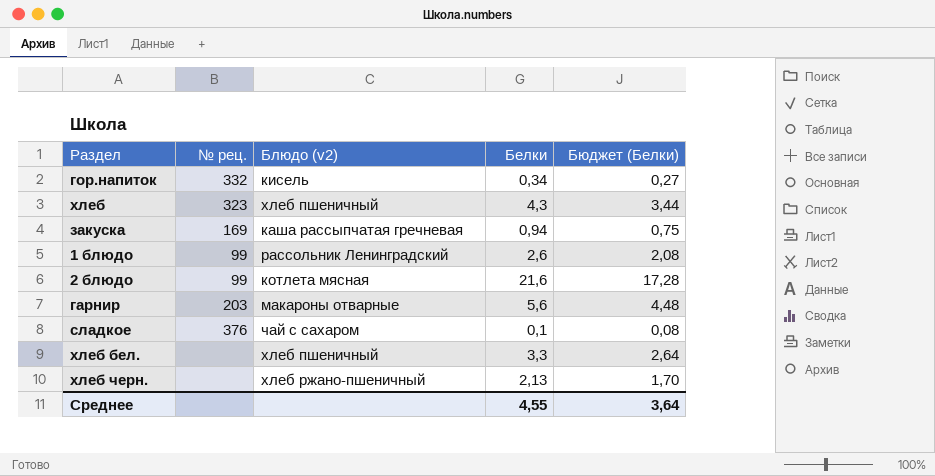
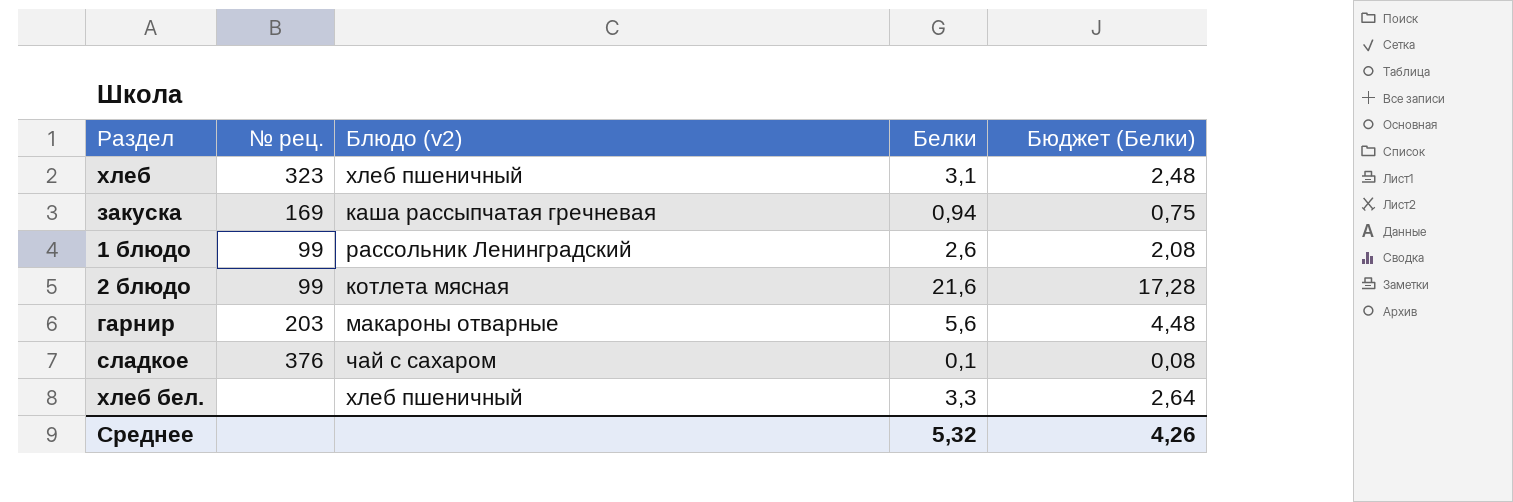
row гор.напиток: 332 | кисель | 0,34 | 0,27 -> none
row хлеб черн.: none | хлеб ржано-пшеничный | 2,13 | 1,70 -> none
хлеб | Белки: 4,3 -> 3,1
хлеб | Бюджет (Белки): 3,44 -> 2,48
Среднее | Белки: 4,55 -> 5,32
Среднее | Бюджет (Белки): 3,64 -> 4,26

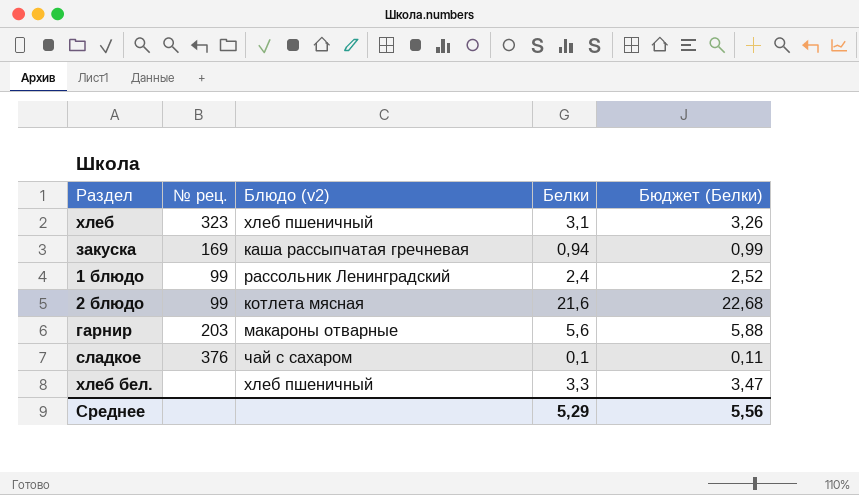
column Бюджет (Белки) | formula: [Белки] * 0,8 -> [Белки] * 1,05
1 блюдо | Белки: 2,6 -> 2,4
Среднее | Белки: 5,32 -> 5,29
Среднее | Бюджет (Белки): 4,26 -> 5,56

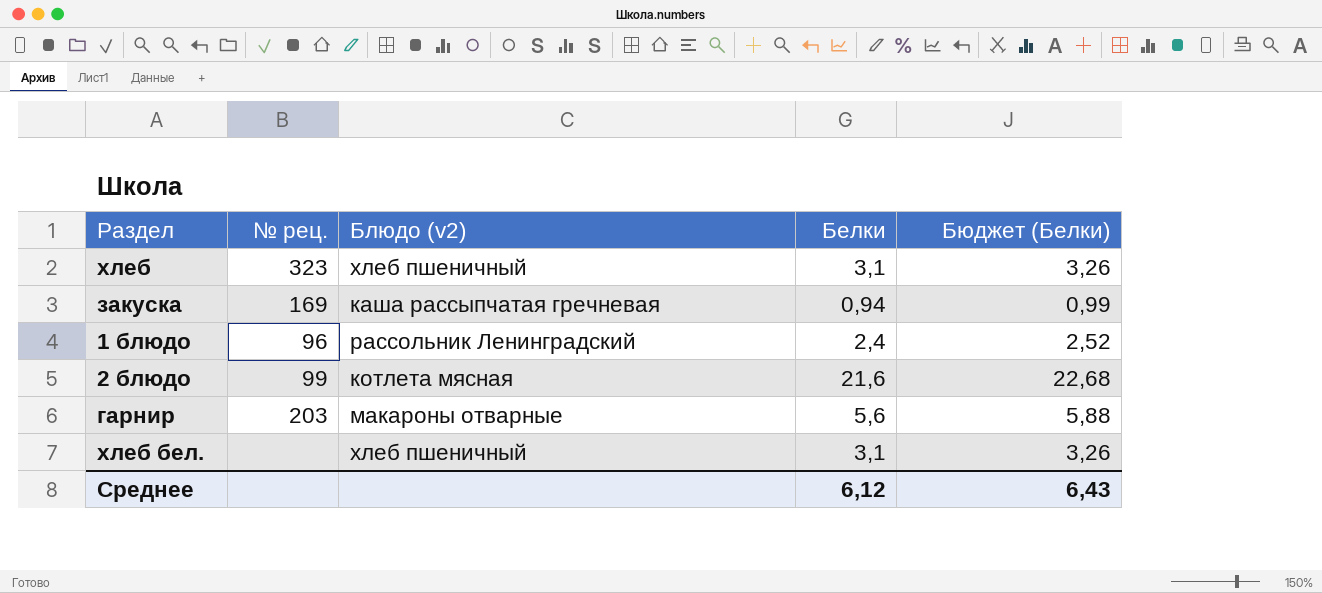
row сладкое: 376 | чай с сахаром | 0,1 | 0,11 -> none
1 блюдо | № рец.: 99 -> 96
хлеб бел. | Белки: 3,3 -> 3,1
хлеб бел. | Бюджет (Белки): 3,47 -> 3,26
Среднее | Белки: 5,29 -> 6,12
Среднее | Бюджет (Белки): 5,56 -> 6,43

